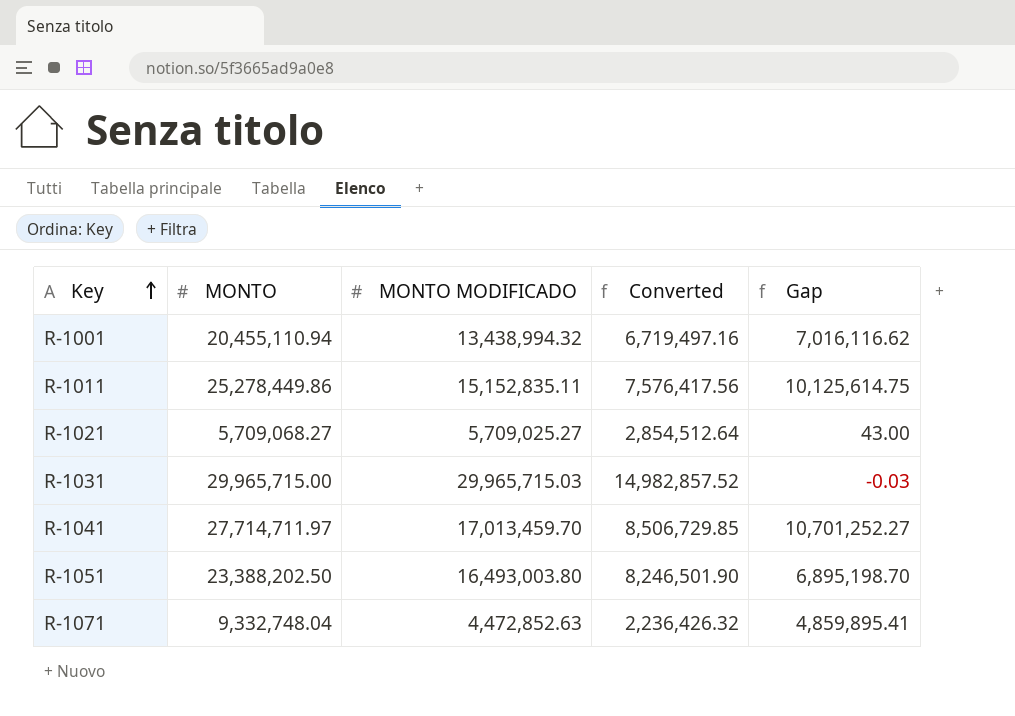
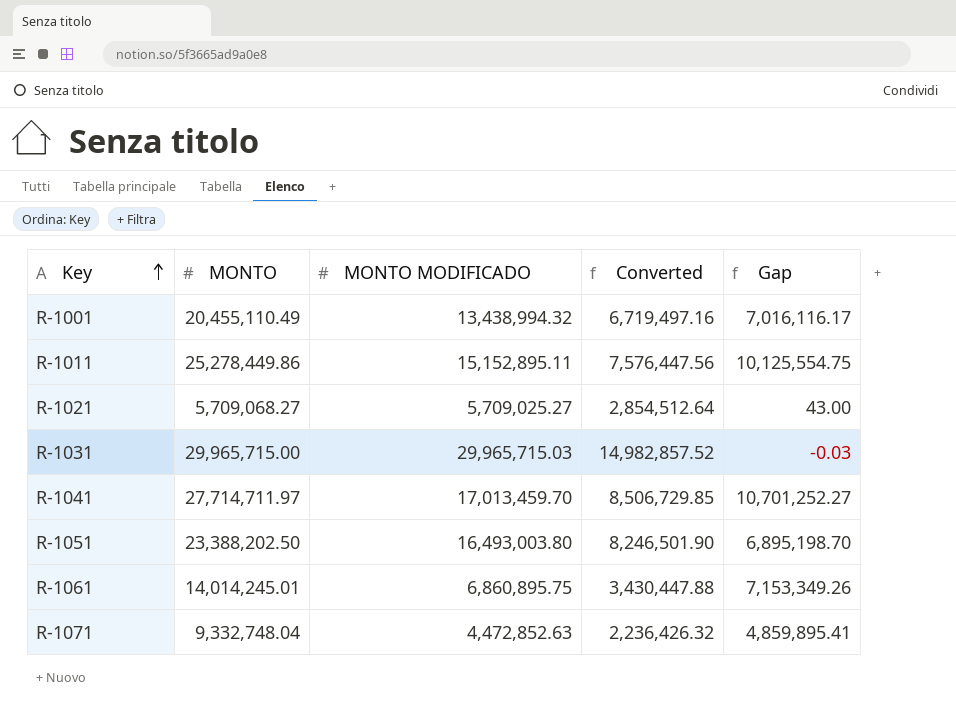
R-1001 | MONTO: 20,455,110.94 -> 20,455,110.49
R-1001 | Gap: 7,016,116.62 -> 7,016,116.17
R-1011 | MONTO MODIFICADO: 15,152,835.11 -> 15,152,895.11
R-1011 | Converted: 7,576,417.56 -> 7,576,447.56
R-1011 | Gap: 10,125,614.75 -> 10,125,554.75
row R-1061: none -> 14,014,245.01 | 6,860,895.75 | 3,430,447.88 | 7,153,349.26

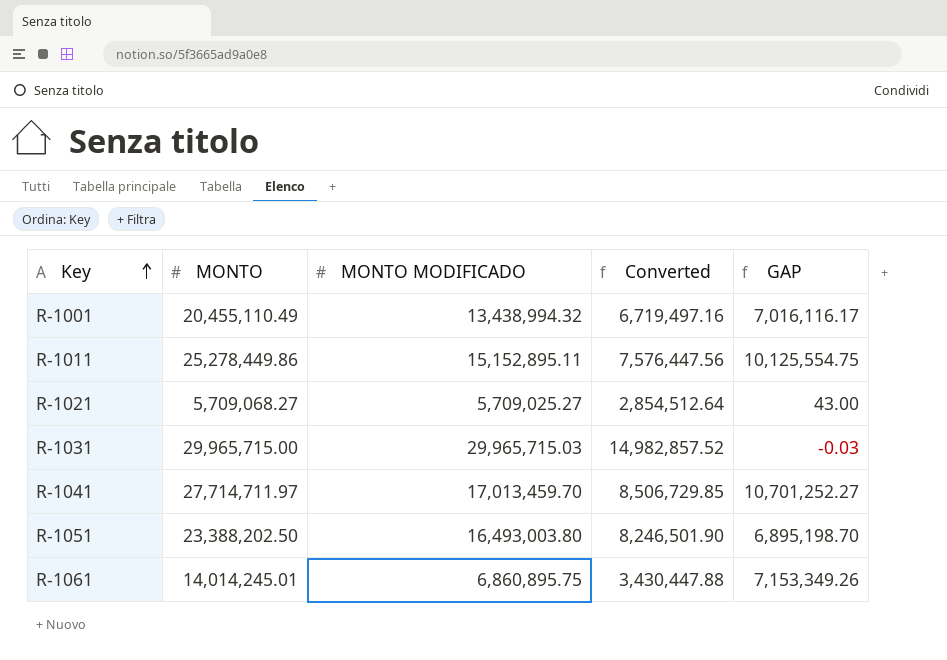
column name: Gap -> GAP
row R-1071: 9,332,748.04 | 4,472,852.63 | 2,236,426.32 | 4,859,895.41 -> none

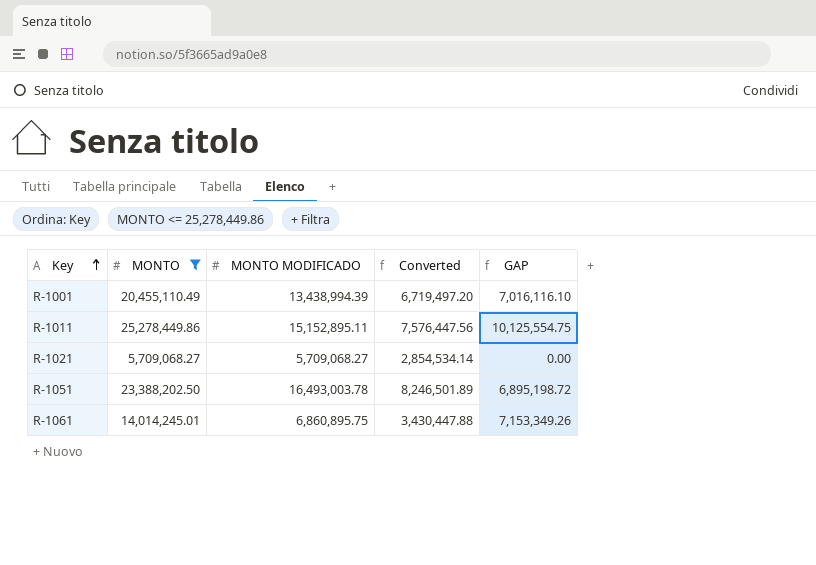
filter: none -> MONTO <= 25,278,449.86
R-1001 | MONTO MODIFICADO: 13,438,994.32 -> 13,438,994.39
R-1001 | Converted: 6,719,497.16 -> 6,719,497.20
R-1001 | GAP: 7,016,116.17 -> 7,016,116.10
R-1021 | MONTO MODIFICADO: 5,709,025.27 -> 5,709,068.27
R-1021 | Converted: 2,854,512.64 -> 2,854,534.14
R-1021 | GAP: 43.00 -> 0.00
R-1051 | MONTO MODIFICADO: 16,493,003.80 -> 16,493,003.78
R-1051 | Converted: 8,246,501.90 -> 8,246,501.89
R-1051 | GAP: 6,895,198.70 -> 6,895,198.72

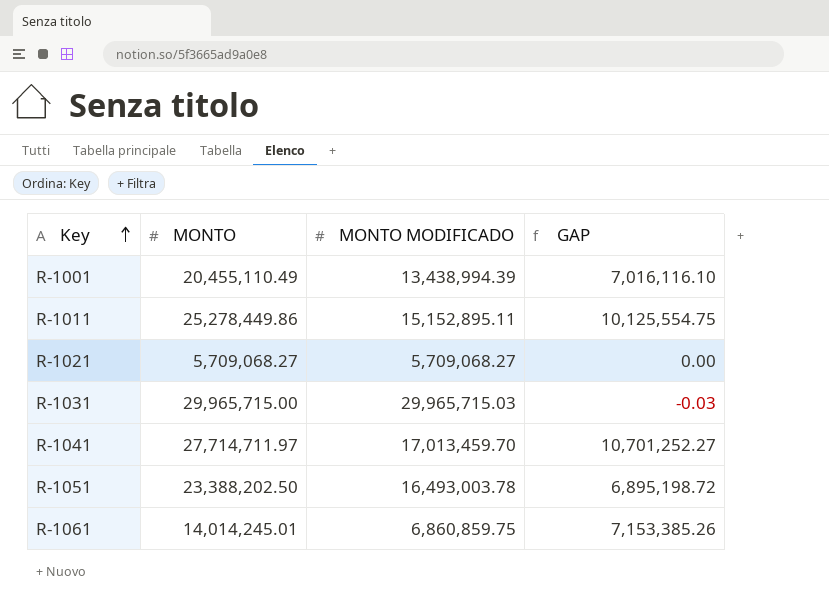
filter: MONTO <= 25,278,449.86 -> none
column Converted | formula: [MONTO MODIFICADO] * 0.5 -> none
R-1061 | MONTO MODIFICADO: 6,860,895.75 -> 6,860,859.75
R-1061 | GAP: 7,153,349.26 -> 7,153,385.26

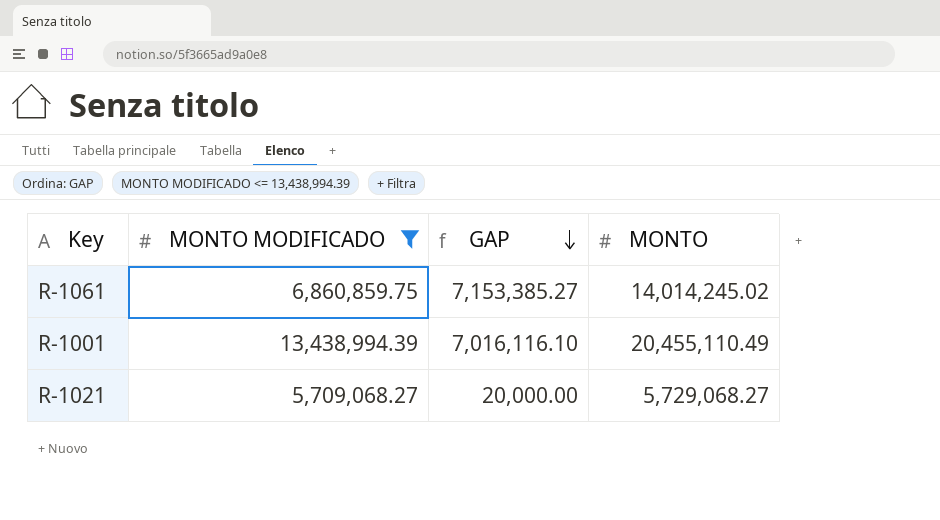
filter: none -> MONTO MODIFICADO <= 13,438,994.39
row order: Key ascending -> GAP descending
column MONTO | position: 2 -> 4
R-1061 | GAP: 7,153,385.26 -> 7,153,385.27
R-1061 | MONTO: 14,014,245.01 -> 14,014,245.02
R-1021 | GAP: 0.00 -> 20,000.00
R-1021 | MONTO: 5,709,068.27 -> 5,729,068.27

